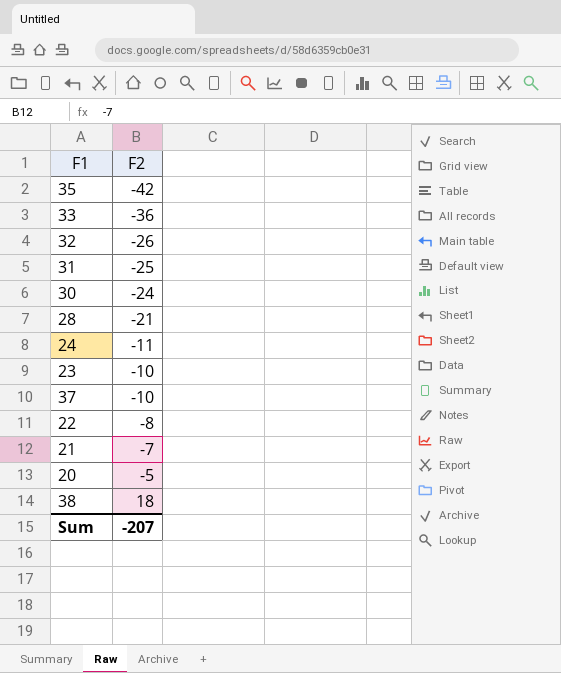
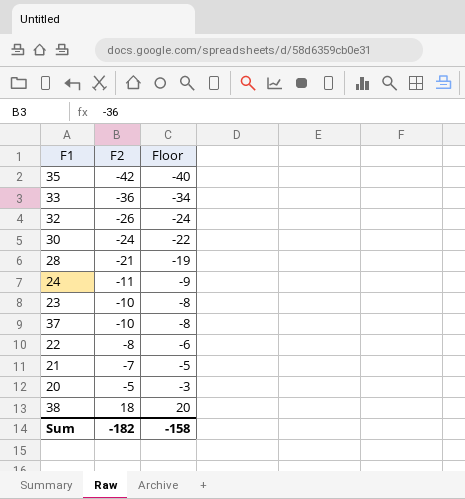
column Floor | formula: none -> [F2] + 2
row 31: -25 -> none
Sum | F2: -207 -> -182

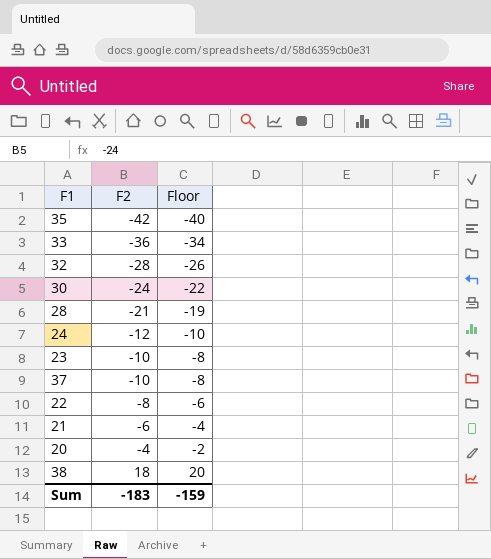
32 | F2: -26 -> -28
32 | Floor: -24 -> -26
24 | F2: -11 -> -12
24 | Floor: -9 -> -10
21 | F2: -7 -> -6
21 | Floor: -5 -> -4
20 | F2: -5 -> -4
20 | Floor: -3 -> -2
Sum | F2: -182 -> -183
Sum | Floor: -158 -> -159

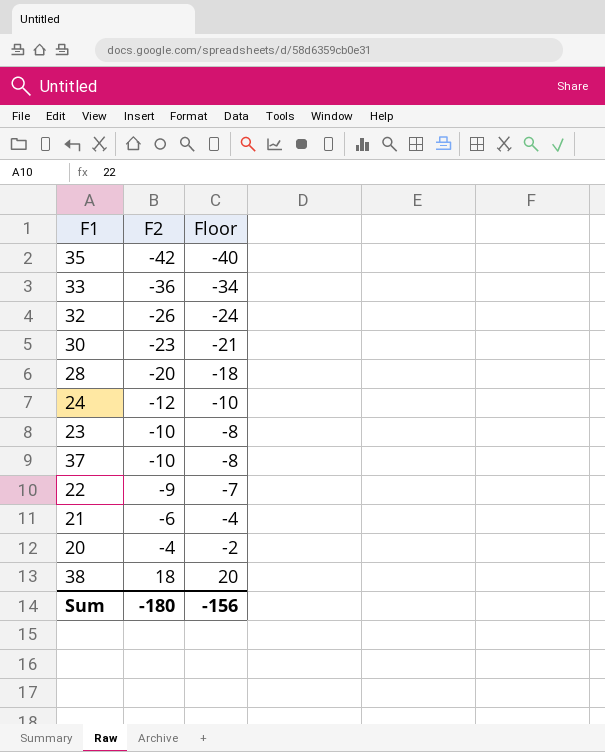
32 | F2: -28 -> -26
32 | Floor: -26 -> -24
30 | F2: -24 -> -23
30 | Floor: -22 -> -21
28 | F2: -21 -> -20
28 | Floor: -19 -> -18
22 | F2: -8 -> -9
22 | Floor: -6 -> -7
Sum | F2: -183 -> -180
Sum | Floor: -159 -> -156

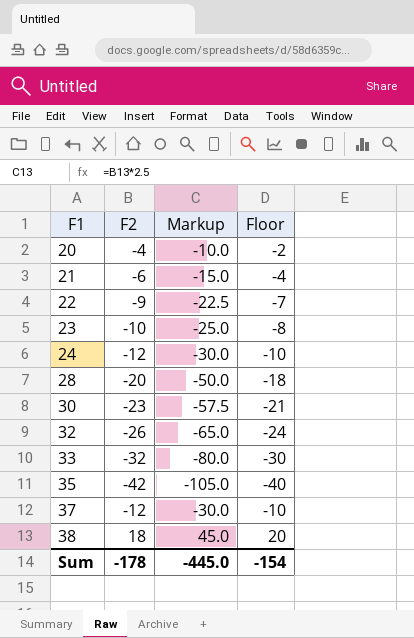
row order: F2 ascending -> F1 ascending
column Markup | formula: none -> [F2] * 2.5
33 | F2: -36 -> -32
33 | Floor: -34 -> -30
37 | F2: -10 -> -12
37 | Floor: -8 -> -10
Sum | F2: -180 -> -178
Sum | Floor: -156 -> -154

